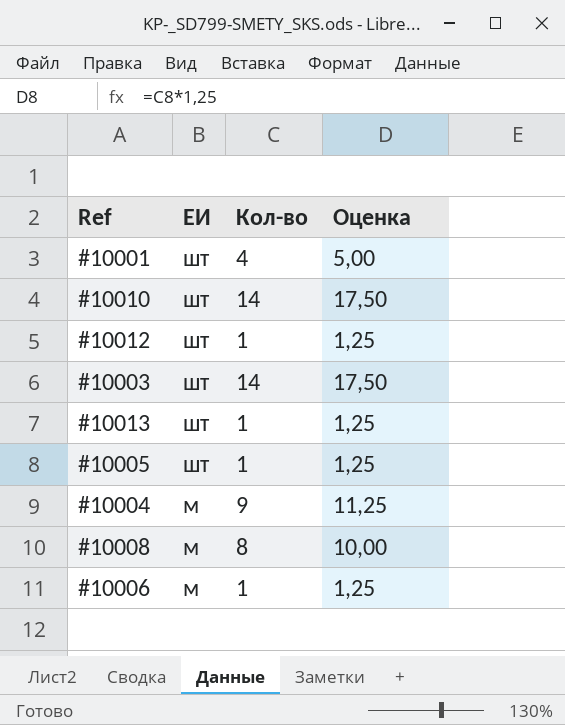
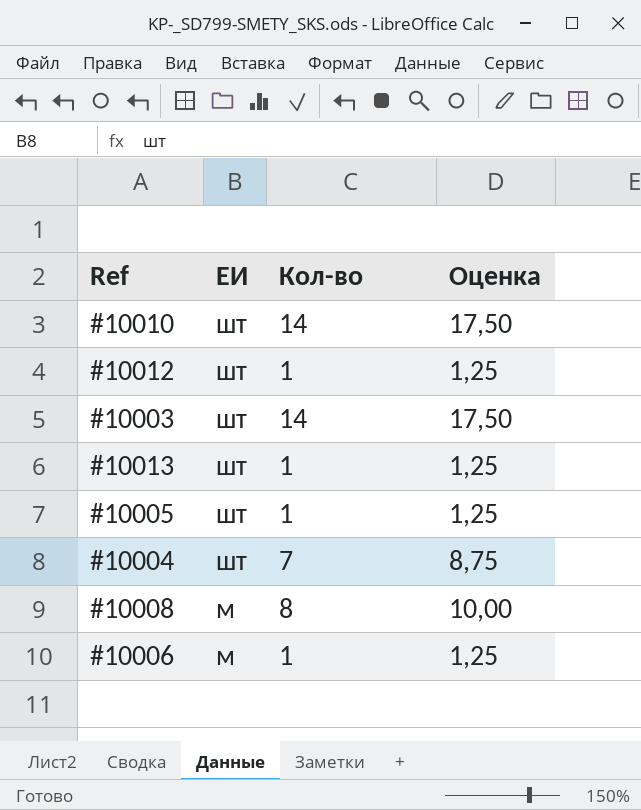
row #10001: шт | 4 | 5,00 -> none
#10004 | ЕИ: м -> шт
#10004 | Кол-во: 9 -> 7
#10004 | Оценка: 11,25 -> 8,75

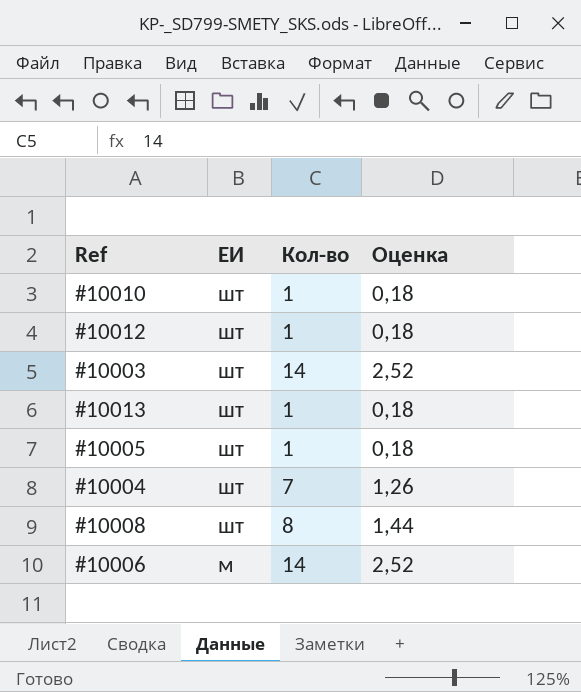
column Оценка | formula: [Кол-во] * 1,25 -> [Кол-во] * 0,18
#10010 | Кол-во: 14 -> 1
#10008 | ЕИ: м -> шт
#10006 | Кол-во: 1 -> 14

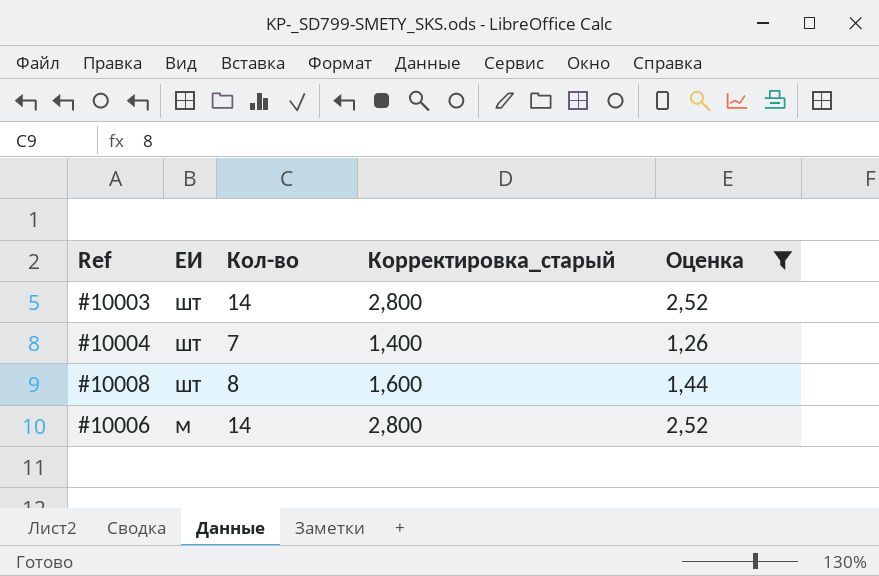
filter: none -> Оценка != 0,18
column Корректировка_старый | formula: none -> [Кол-во] * 0,2

